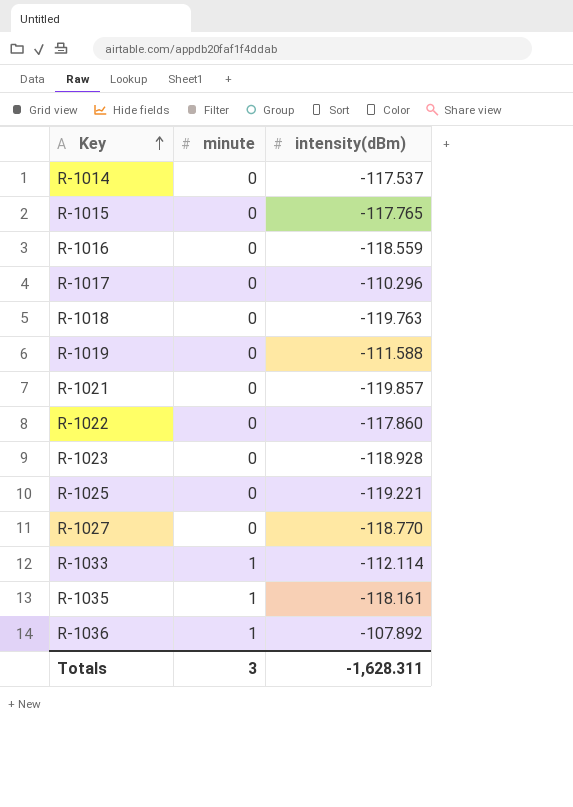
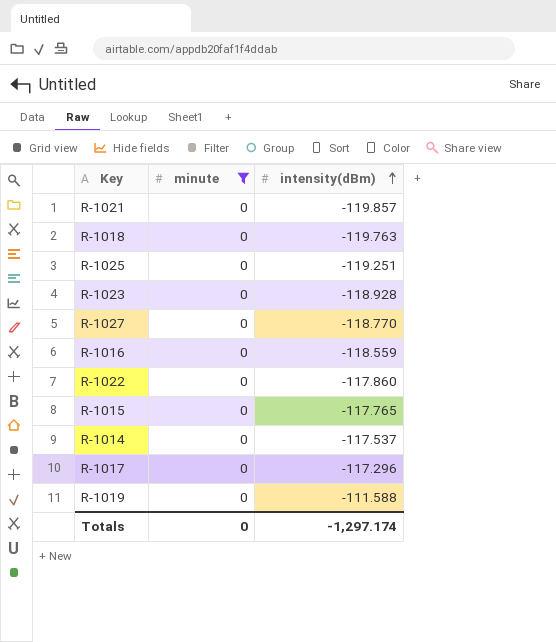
filter: none -> minute = 0
row order: Key ascending -> intensity(dBm) ascending
R-1025 | intensity(dBm): -119.221 -> -119.251
R-1017 | intensity(dBm): -110.296 -> -117.296
Totals | minute: 3 -> 0
Totals | intensity(dBm): -1,628.311 -> -1,297.174

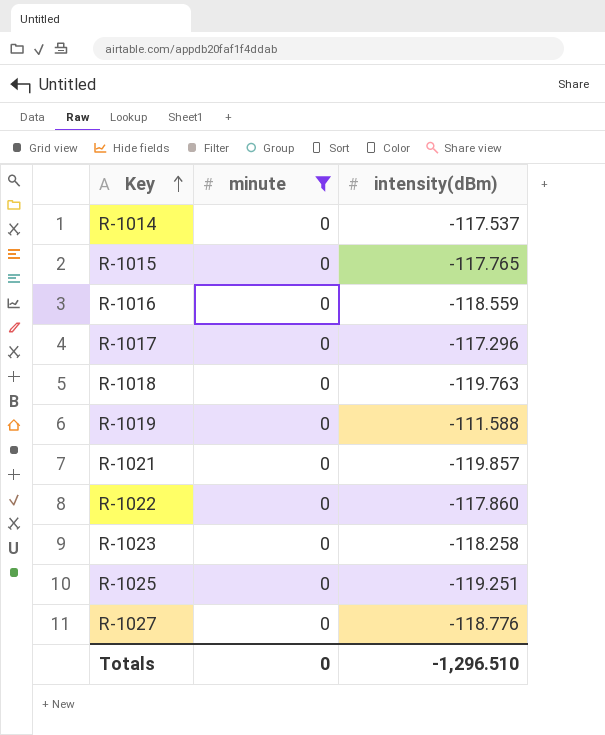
row order: intensity(dBm) ascending -> Key ascending
R-1023 | intensity(dBm): -118.928 -> -118.258
R-1027 | intensity(dBm): -118.770 -> -118.776
Totals | intensity(dBm): -1,297.174 -> -1,296.510

